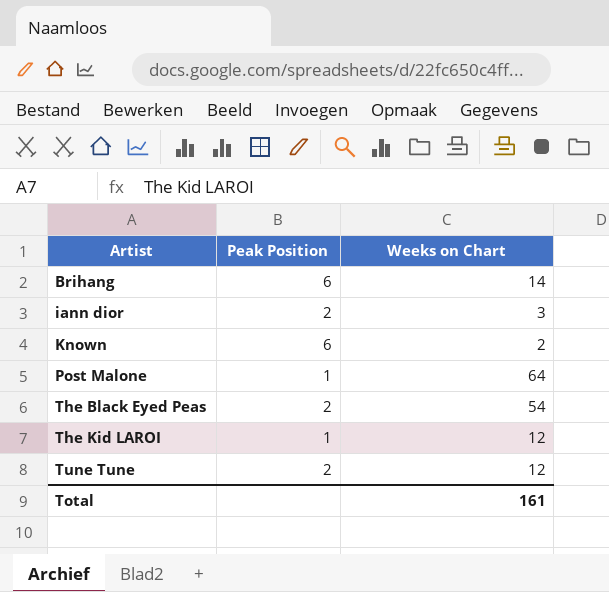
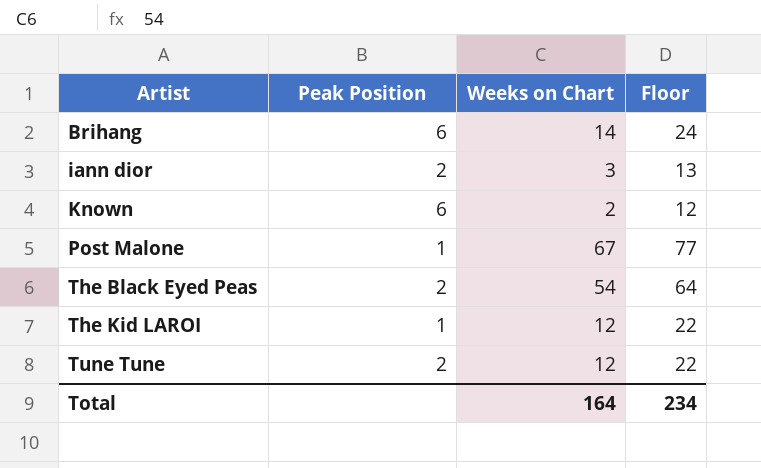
column Floor | formula: none -> [Weeks on Chart] + 10
Post Malone | Weeks on Chart: 64 -> 67
Total | Weeks on Chart: 161 -> 164

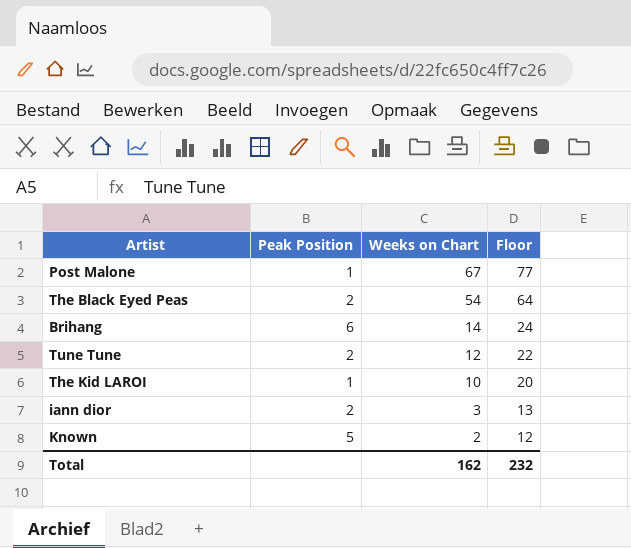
row order: Artist ascending -> Weeks on Chart descending
The Kid LAROI | Weeks on Chart: 12 -> 10
The Kid LAROI | Floor: 22 -> 20
Known | Peak Position: 6 -> 5
Total | Weeks on Chart: 164 -> 162
Total | Floor: 234 -> 232

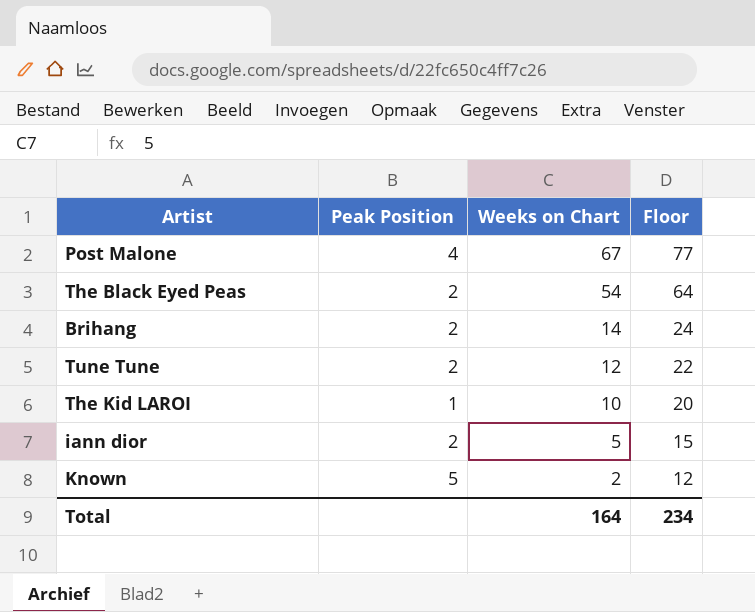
Post Malone | Peak Position: 1 -> 4
Brihang | Peak Position: 6 -> 2
iann dior | Weeks on Chart: 3 -> 5
iann dior | Floor: 13 -> 15
Total | Weeks on Chart: 162 -> 164
Total | Floor: 232 -> 234

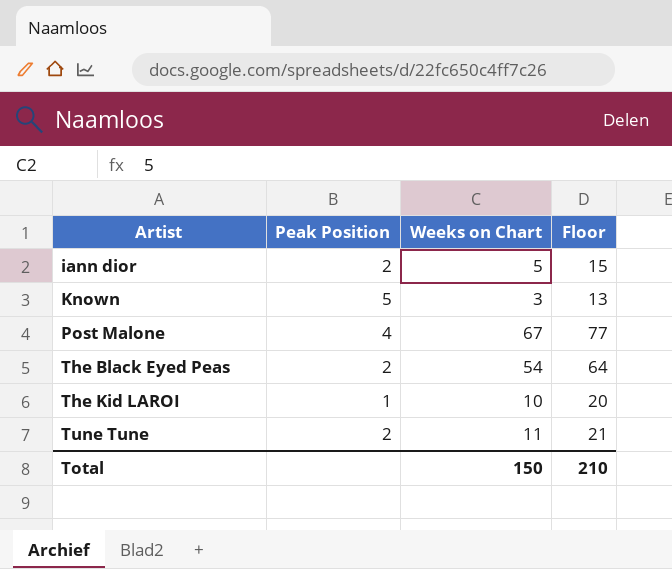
row order: Weeks on Chart descending -> Artist ascending
row Brihang: 2 | 14 | 24 -> none
Known | Weeks on Chart: 2 -> 3
Known | Floor: 12 -> 13
Tune Tune | Weeks on Chart: 12 -> 11
Tune Tune | Floor: 22 -> 21
Total | Weeks on Chart: 164 -> 150
Total | Floor: 234 -> 210

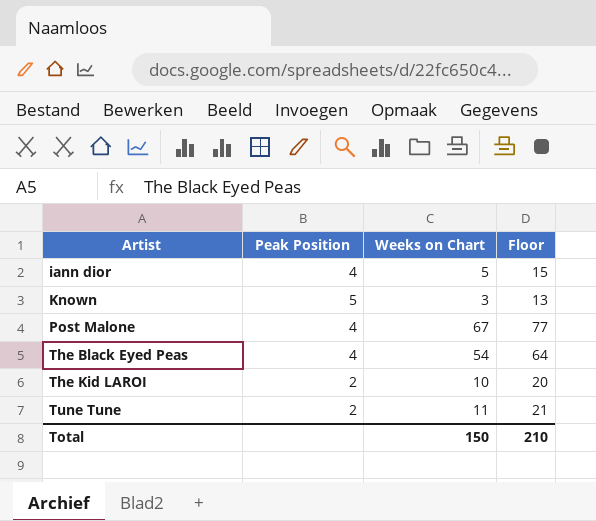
iann dior | Peak Position: 2 -> 4
The Black Eyed Peas | Peak Position: 2 -> 4
The Kid LAROI | Peak Position: 1 -> 2

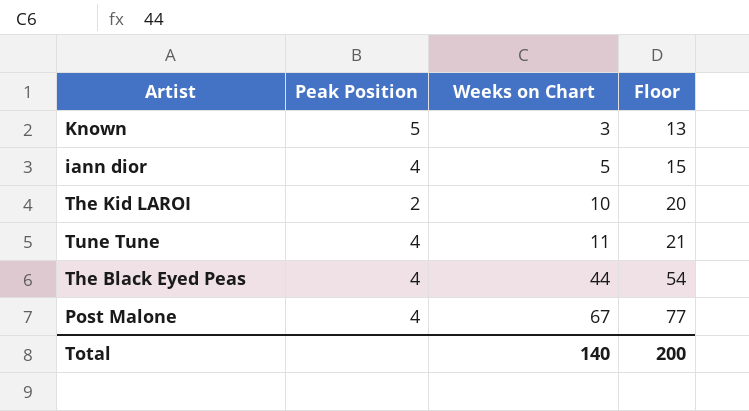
row order: Artist ascending -> Weeks on Chart ascending
Tune Tune | Peak Position: 2 -> 4
The Black Eyed Peas | Weeks on Chart: 54 -> 44
The Black Eyed Peas | Floor: 64 -> 54
Total | Weeks on Chart: 150 -> 140
Total | Floor: 210 -> 200

